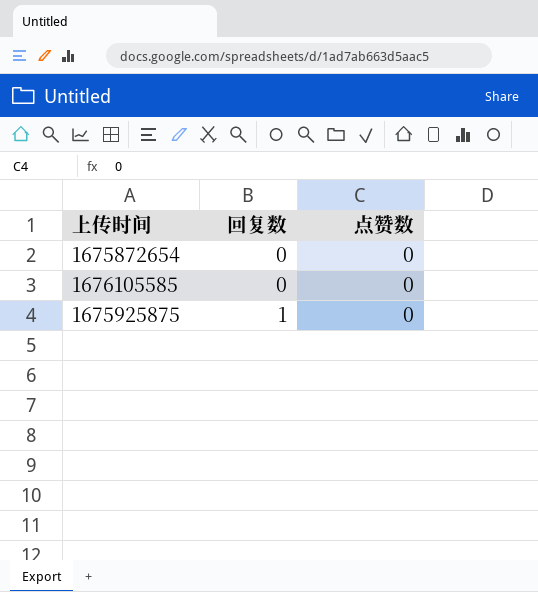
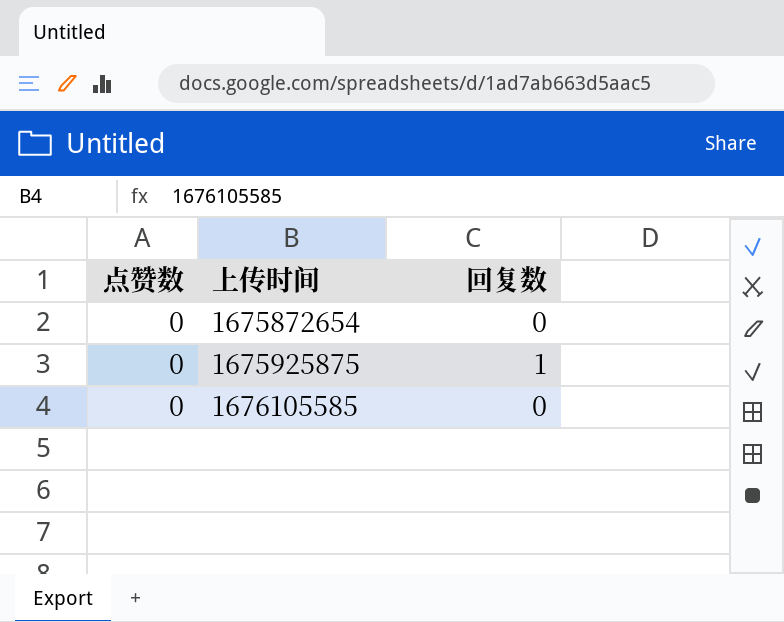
row order: 回复数 ascending -> 上传时间 ascending
column 点赞数 | position: 3 -> 1

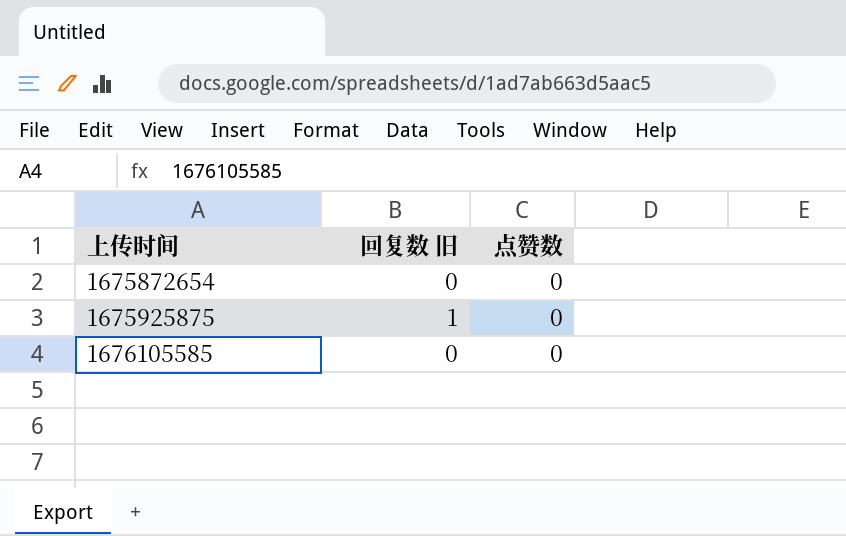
column name: 回复数 -> 回复数 旧
column 点赞数 | position: 1 -> 3

